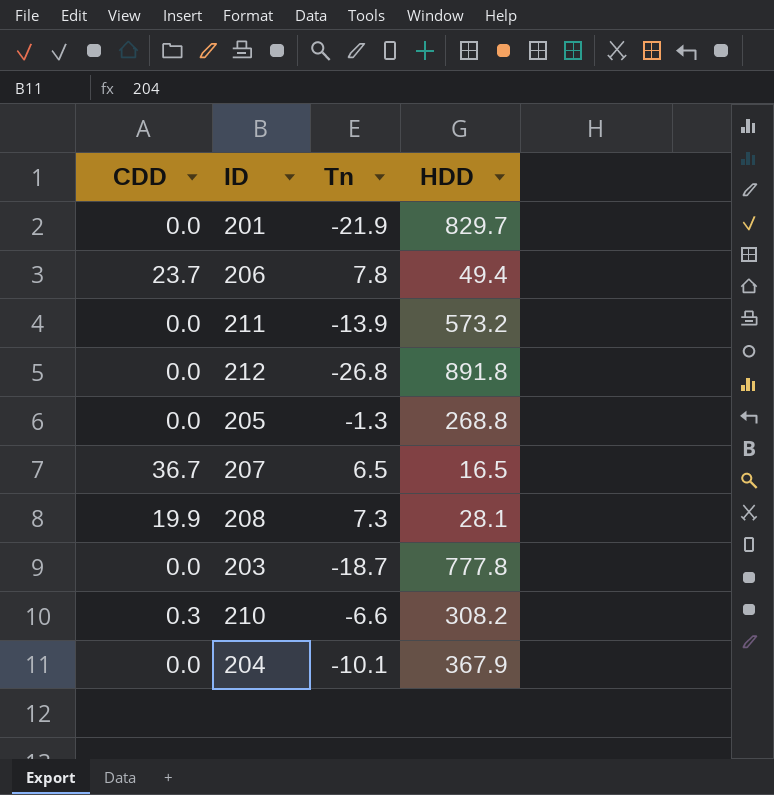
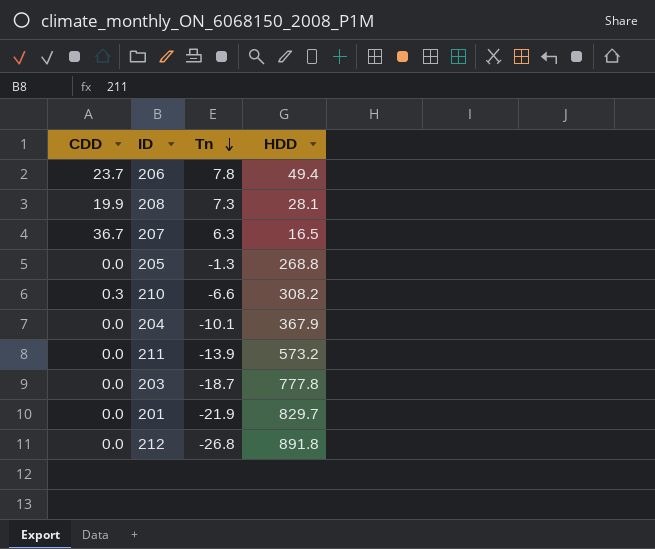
row order: none -> Tn descending
207 | Tn: 6.5 -> 6.3

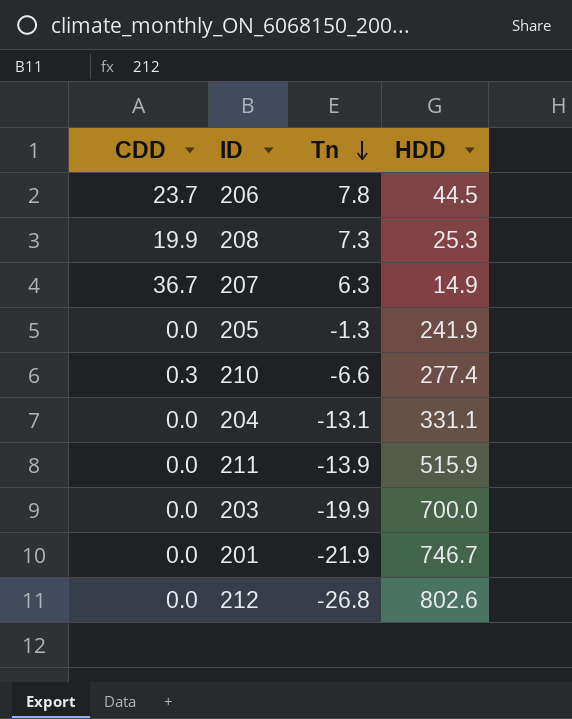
206 | HDD: 49.4 -> 44.5
208 | HDD: 28.1 -> 25.3
207 | HDD: 16.5 -> 14.9
205 | HDD: 268.8 -> 241.9
210 | HDD: 308.2 -> 277.4
204 | Tn: -10.1 -> -13.1
204 | HDD: 367.9 -> 331.1
211 | HDD: 573.2 -> 515.9
203 | Tn: -18.7 -> -19.9
203 | HDD: 777.8 -> 700.0
201 | HDD: 829.7 -> 746.7
212 | HDD: 891.8 -> 802.6

